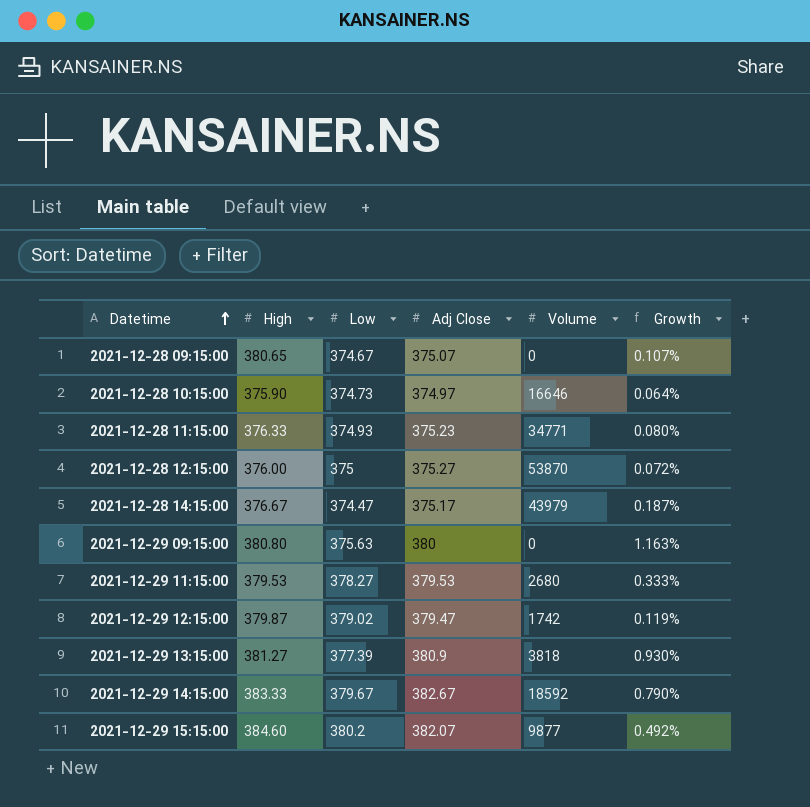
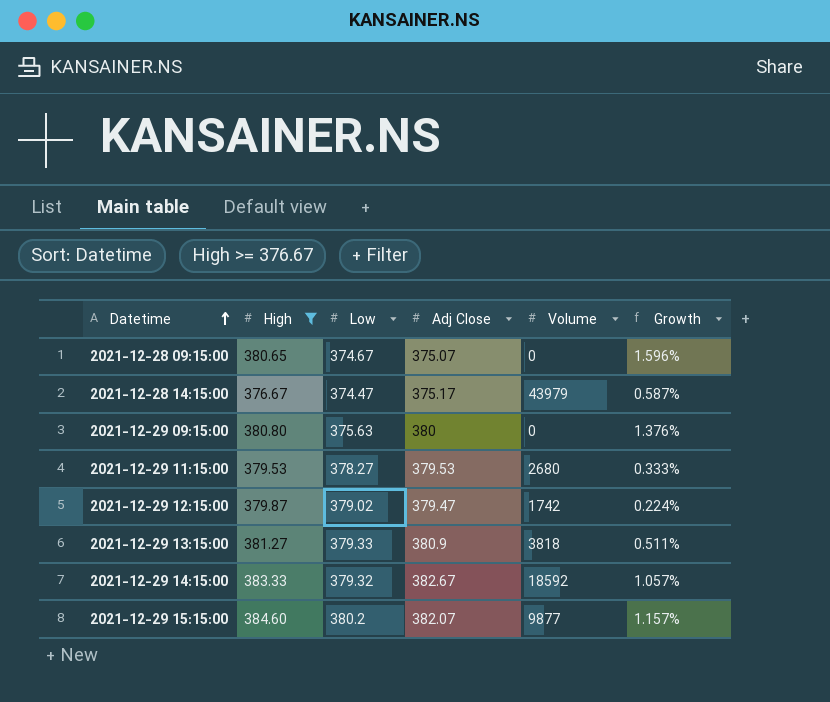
filter: none -> High >= 376.67
column Growth | formula: ([Adj Close] - [Low]) / [Low] -> ([High] - [Low]) / [Low]
2021-12-29 13:15:00 | Low: 377.39 -> 379.33
2021-12-29 14:15:00 | Low: 379.67 -> 379.32

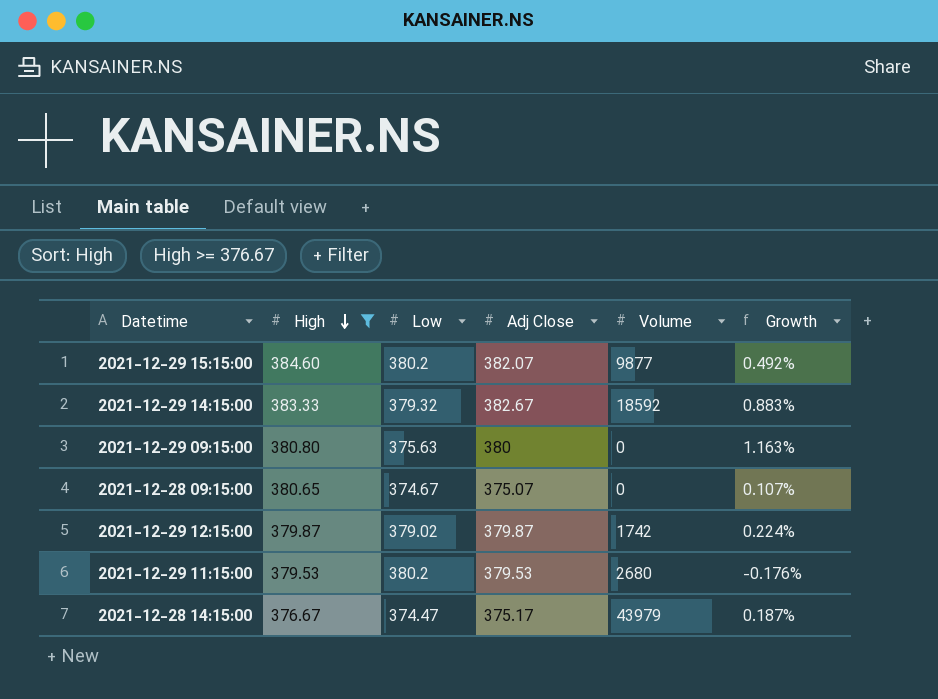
row order: Datetime ascending -> High descending
column Growth | formula: ([High] - [Low]) / [Low] -> ([Adj Close] - [Low]) / [Low]
row 2021-12-29 13:15:00: 381.27 | 379.33 | 380.9 | 3818 | 0.511% -> none
2021-12-29 12:15:00 | Adj Close: 379.47 -> 379.87
2021-12-29 11:15:00 | Low: 378.27 -> 380.2

